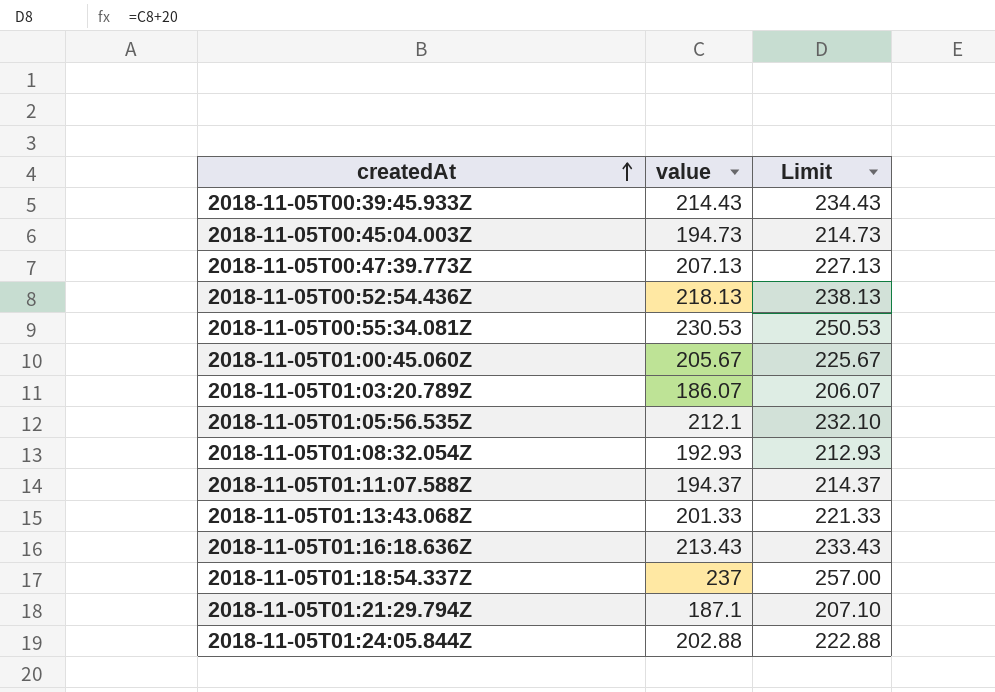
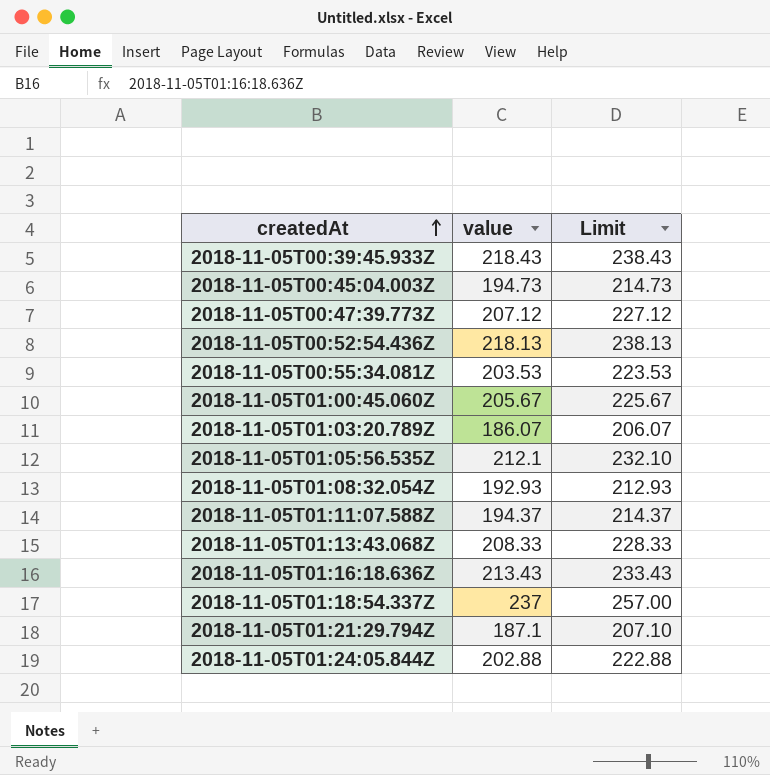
2018-11-05T00:39:45.933Z | value: 214.43 -> 218.43
2018-11-05T00:39:45.933Z | Limit: 234.43 -> 238.43
2018-11-05T00:47:39.773Z | value: 207.13 -> 207.12
2018-11-05T00:47:39.773Z | Limit: 227.13 -> 227.12
2018-11-05T00:55:34.081Z | value: 230.53 -> 203.53
2018-11-05T00:55:34.081Z | Limit: 250.53 -> 223.53
2018-11-05T01:13:43.068Z | value: 201.33 -> 208.33
2018-11-05T01:13:43.068Z | Limit: 221.33 -> 228.33

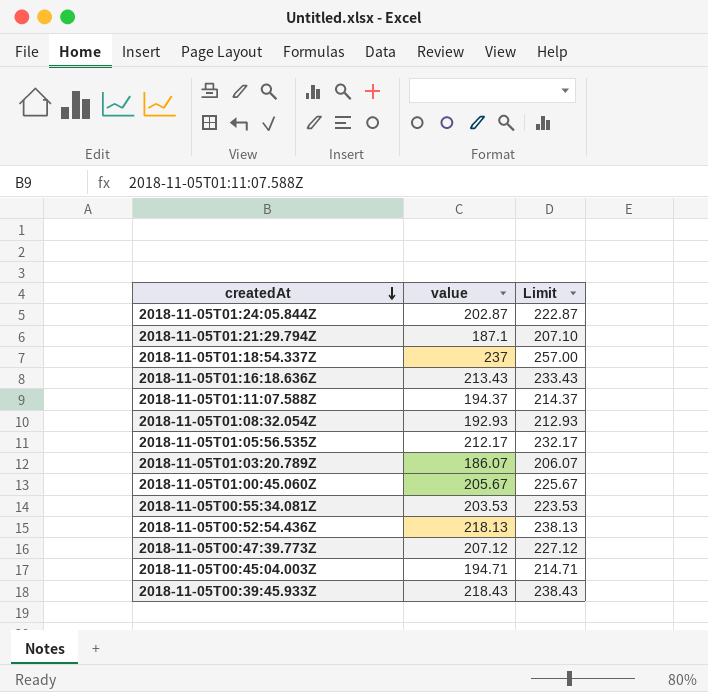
row order: createdAt ascending -> createdAt descending
row 2018-11-05T01:13:43.068Z: 208.33 | 228.33 -> none
2018-11-05T01:24:05.844Z | value: 202.88 -> 202.87
2018-11-05T01:24:05.844Z | Limit: 222.88 -> 222.87
2018-11-05T01:05:56.535Z | value: 212.1 -> 212.17
2018-11-05T01:05:56.535Z | Limit: 232.10 -> 232.17
2018-11-05T00:45:04.003Z | value: 194.73 -> 194.71
2018-11-05T00:45:04.003Z | Limit: 214.73 -> 214.71

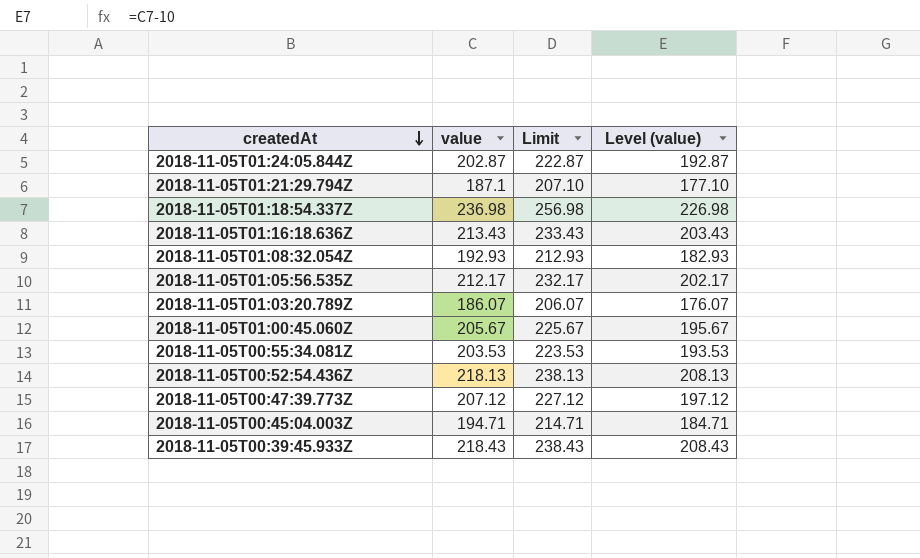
column Level (value) | formula: none -> [value] - 10
row 2018-11-05T01:11:07.588Z: 194.37 | 214.37 -> none
2018-11-05T01:18:54.337Z | value: 237 -> 236.98
2018-11-05T01:18:54.337Z | Limit: 257.00 -> 256.98

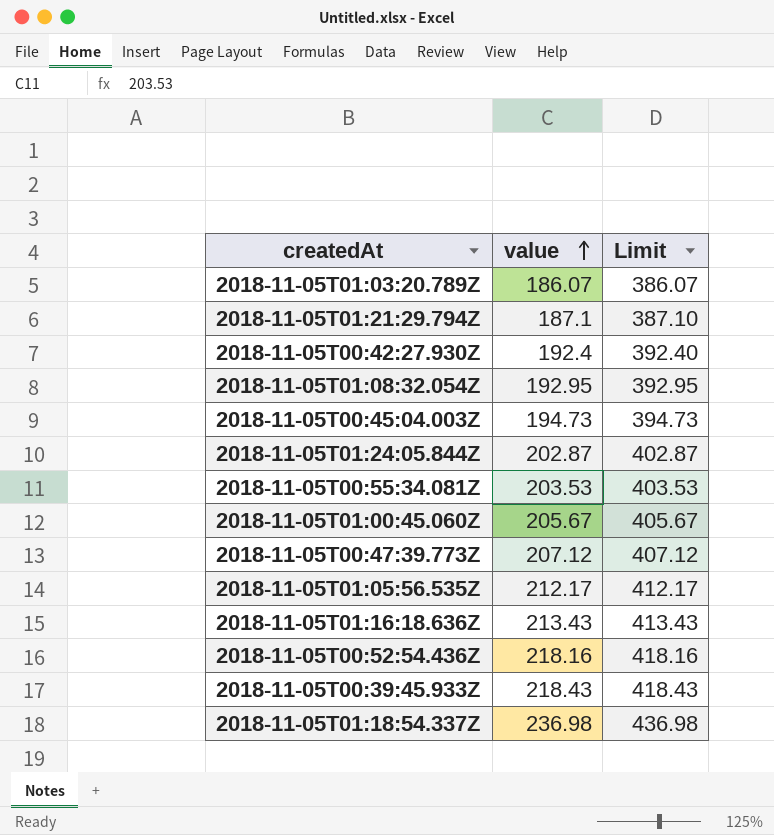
row order: createdAt descending -> value ascending
column Level (value) | formula: [value] - 10 -> none
column Limit | formula: [value] + 20 -> [value] + 200
row 2018-11-05T00:42:27.930Z: none -> 192.4 | 392.40
2018-11-05T01:08:32.054Z | value: 192.93 -> 192.95
2018-11-05T00:45:04.003Z | value: 194.71 -> 194.73
2018-11-05T00:52:54.436Z | value: 218.13 -> 218.16

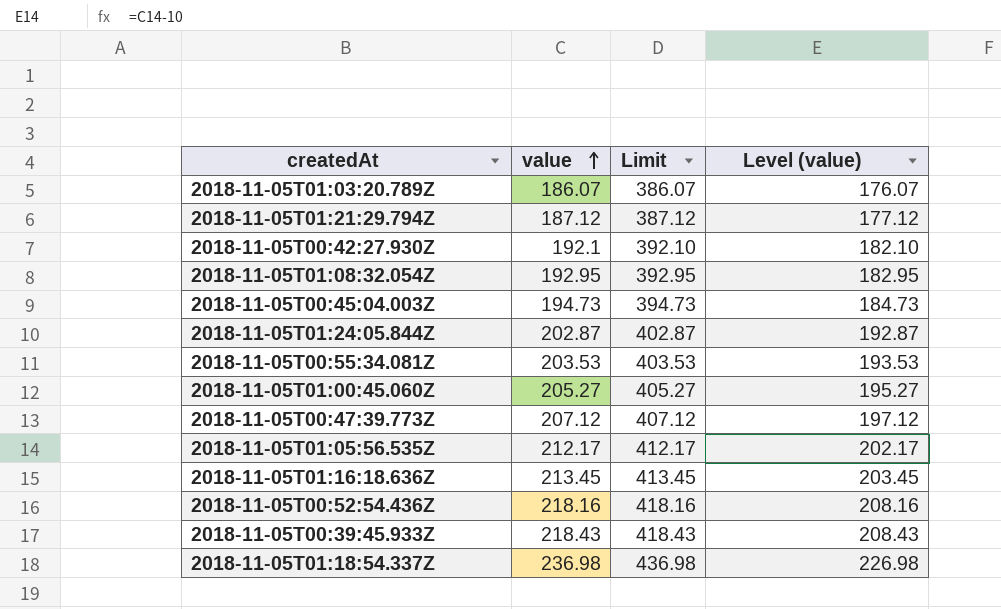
column Level (value) | formula: none -> [value] - 10
2018-11-05T01:21:29.794Z | value: 187.1 -> 187.12
2018-11-05T01:21:29.794Z | Limit: 387.10 -> 387.12
2018-11-05T00:42:27.930Z | value: 192.4 -> 192.1
2018-11-05T00:42:27.930Z | Limit: 392.40 -> 392.10
2018-11-05T01:00:45.060Z | value: 205.67 -> 205.27
2018-11-05T01:00:45.060Z | Limit: 405.67 -> 405.27
2018-11-05T01:16:18.636Z | value: 213.43 -> 213.45
2018-11-05T01:16:18.636Z | Limit: 413.43 -> 413.45

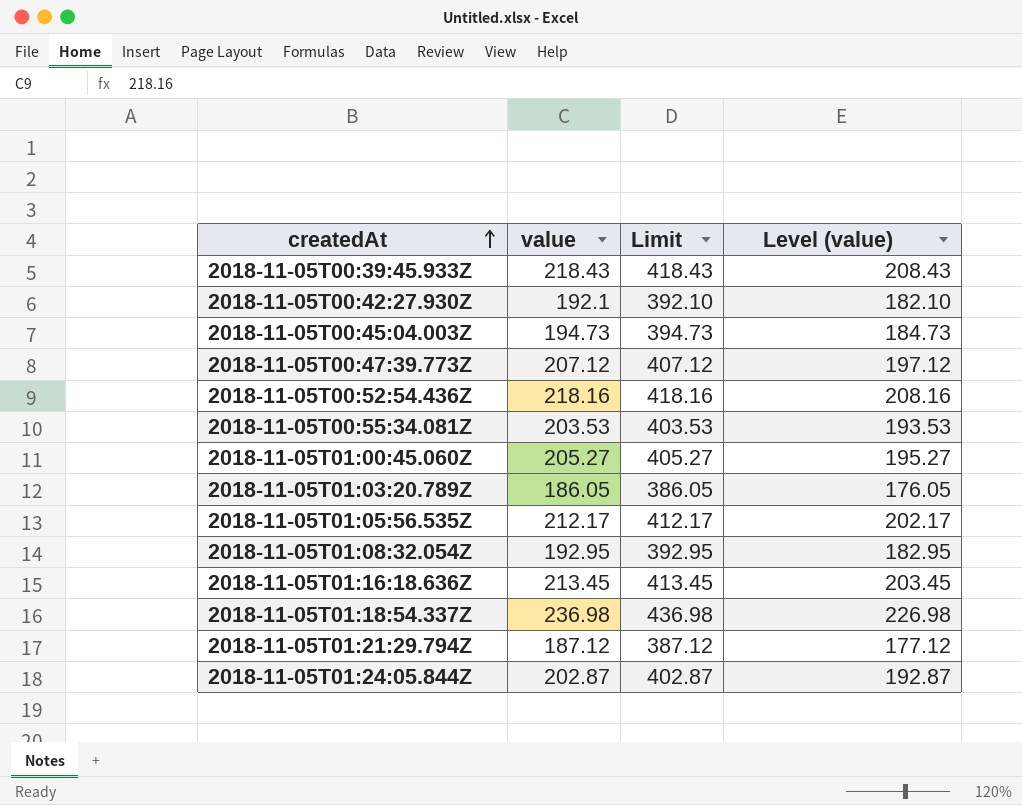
row order: value ascending -> createdAt ascending
2018-11-05T01:03:20.789Z | value: 186.07 -> 186.05
2018-11-05T01:03:20.789Z | Limit: 386.07 -> 386.05
2018-11-05T01:03:20.789Z | Level (value): 176.07 -> 176.05

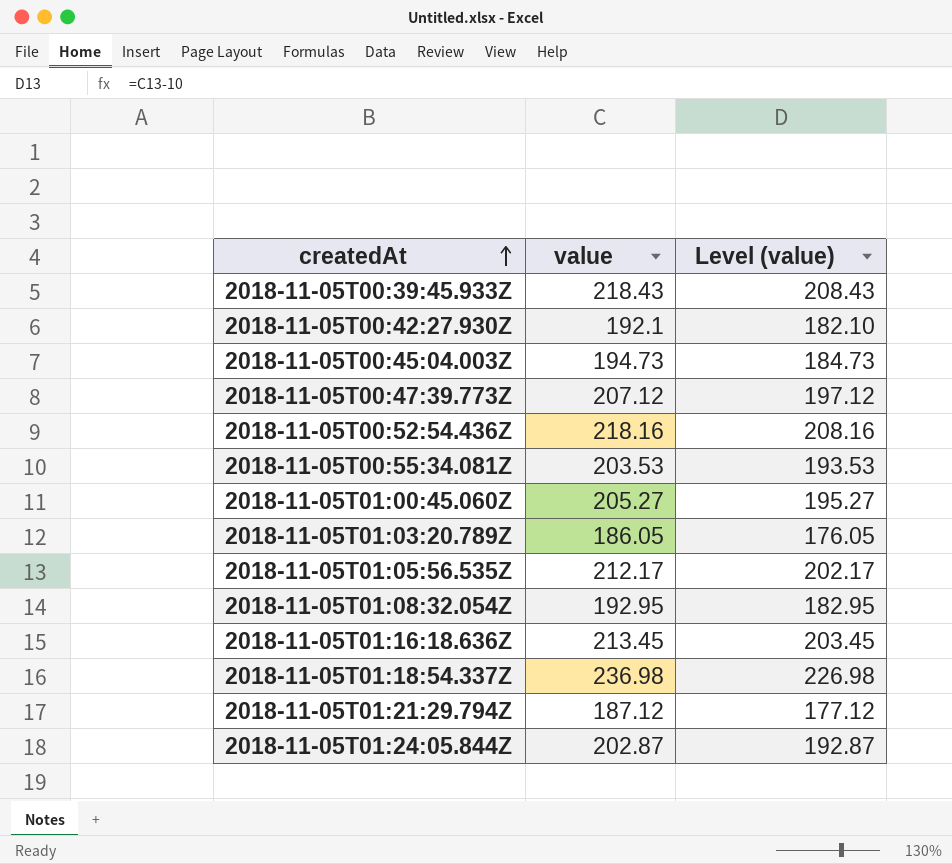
column Limit | formula: [value] + 200 -> none

